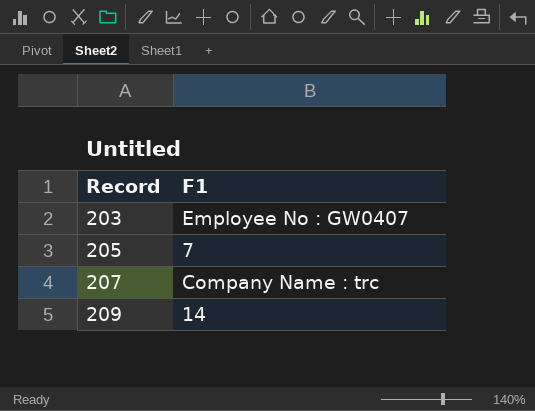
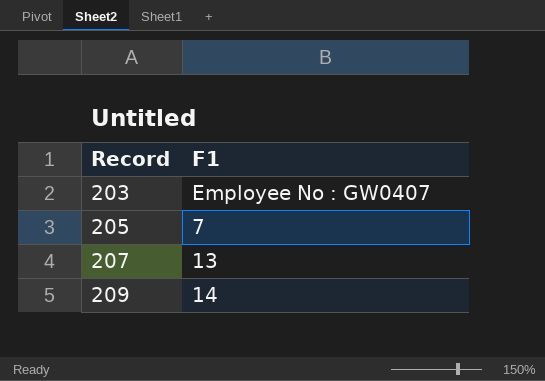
207 | F1: Company Name : trc -> 13

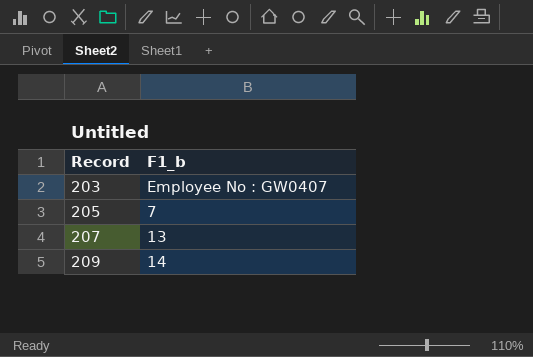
column name: F1 -> F1_b

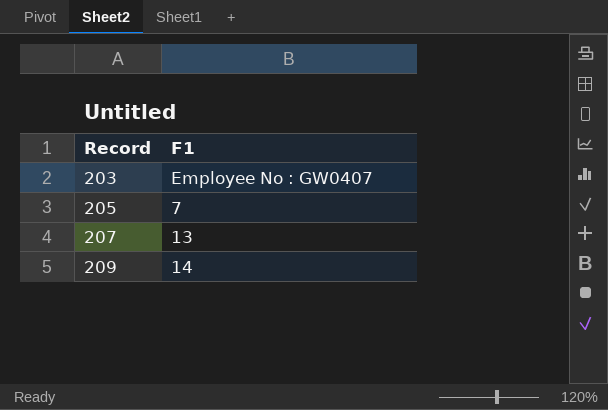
column name: F1_b -> F1

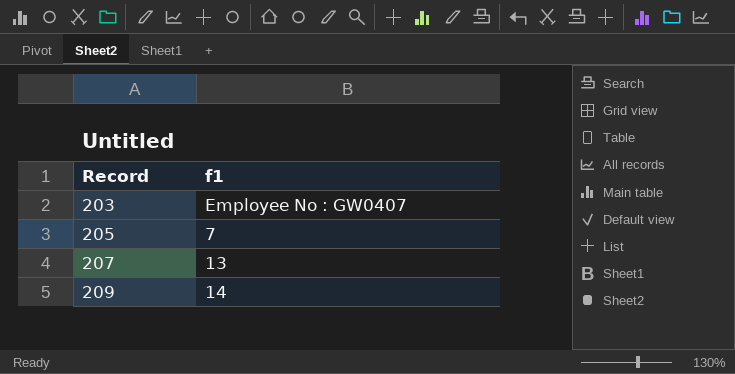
column name: F1 -> f1

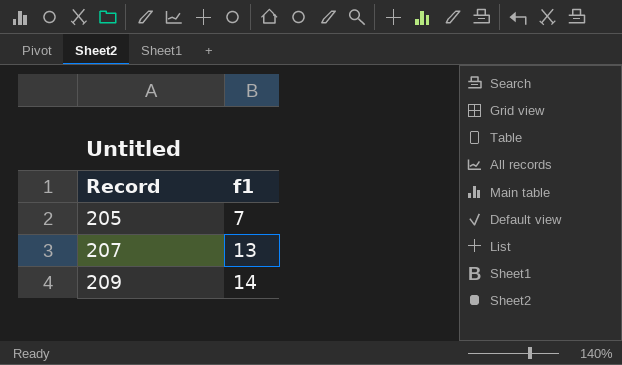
row 203: Employee No : GW0407 -> none

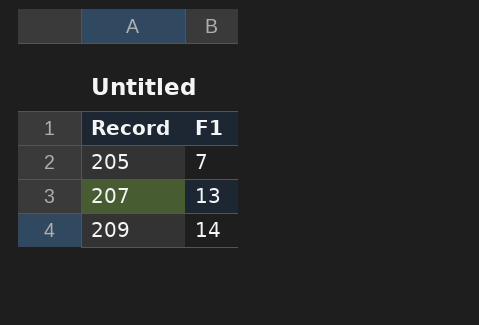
column name: f1 -> F1

